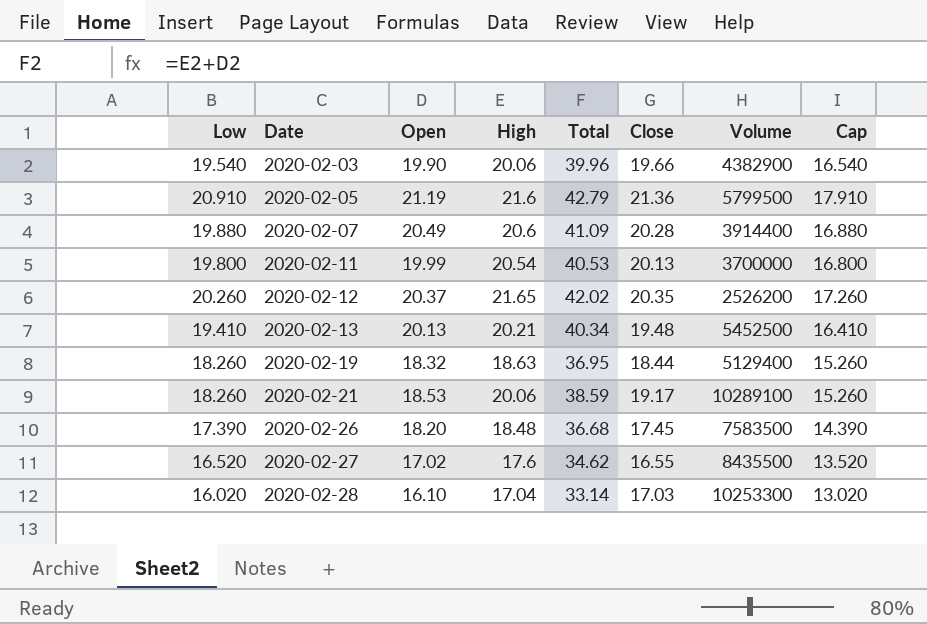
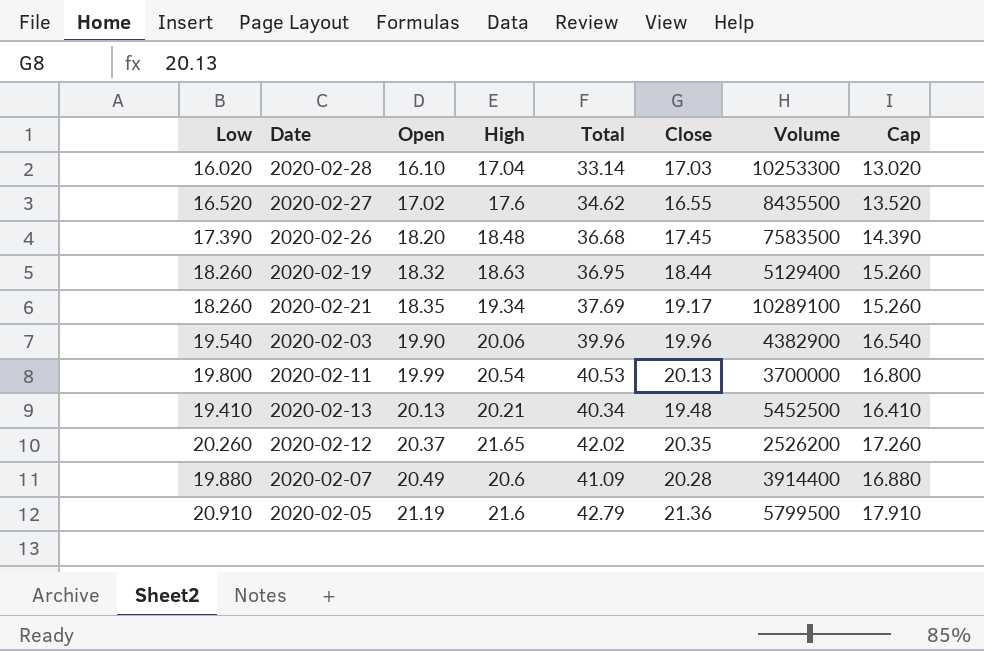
row order: Date ascending -> Open ascending
2020-02-21 | Open: 18.53 -> 18.35
2020-02-21 | High: 20.06 -> 19.34
2020-02-21 | Total: 38.59 -> 37.69
2020-02-03 | Close: 19.66 -> 19.96

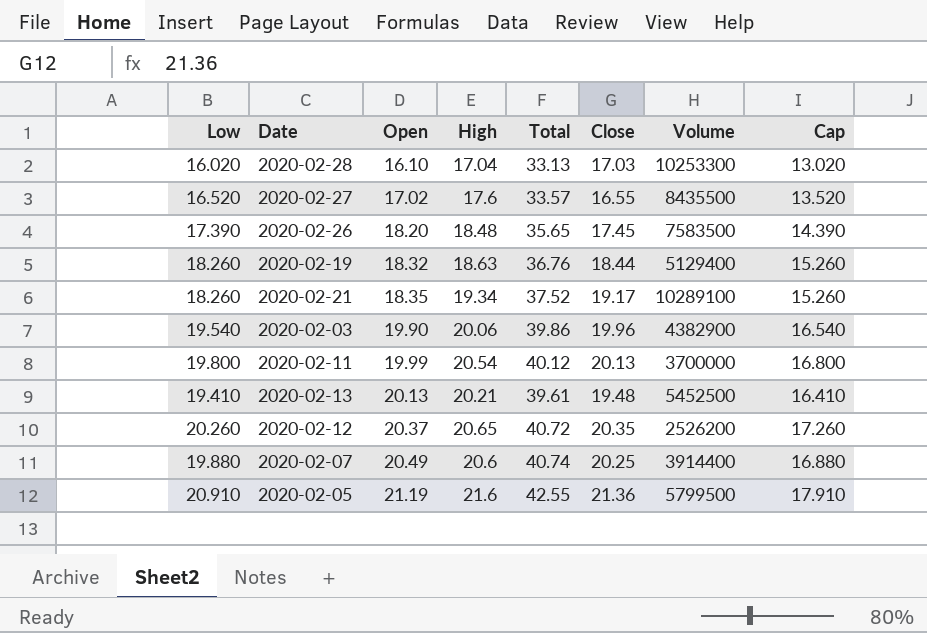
column Total | formula: [Open] + [High] -> [Open] + [Close]
2020-02-12 | High: 21.65 -> 20.65
2020-02-07 | Close: 20.28 -> 20.25

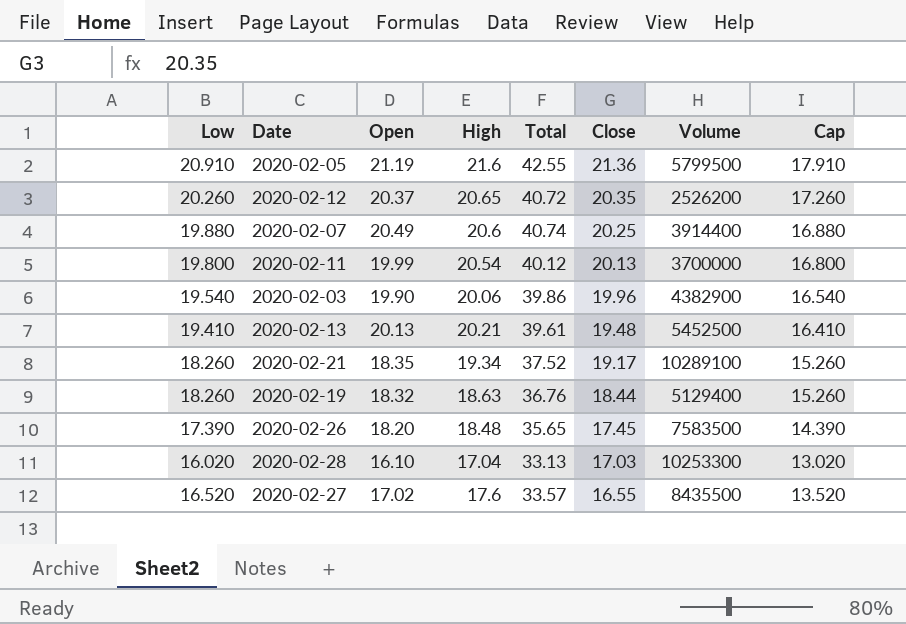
row order: Open ascending -> Close descending

